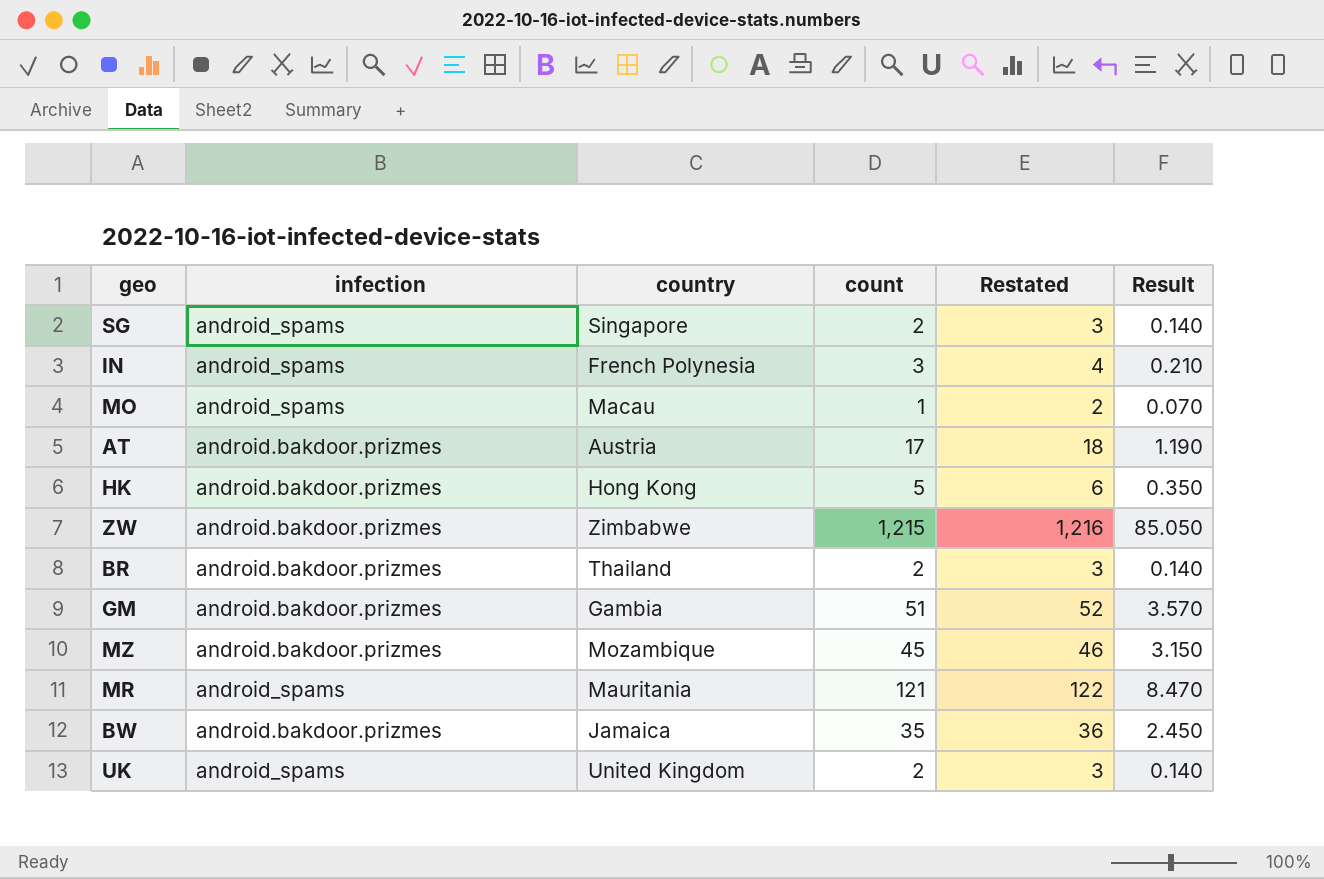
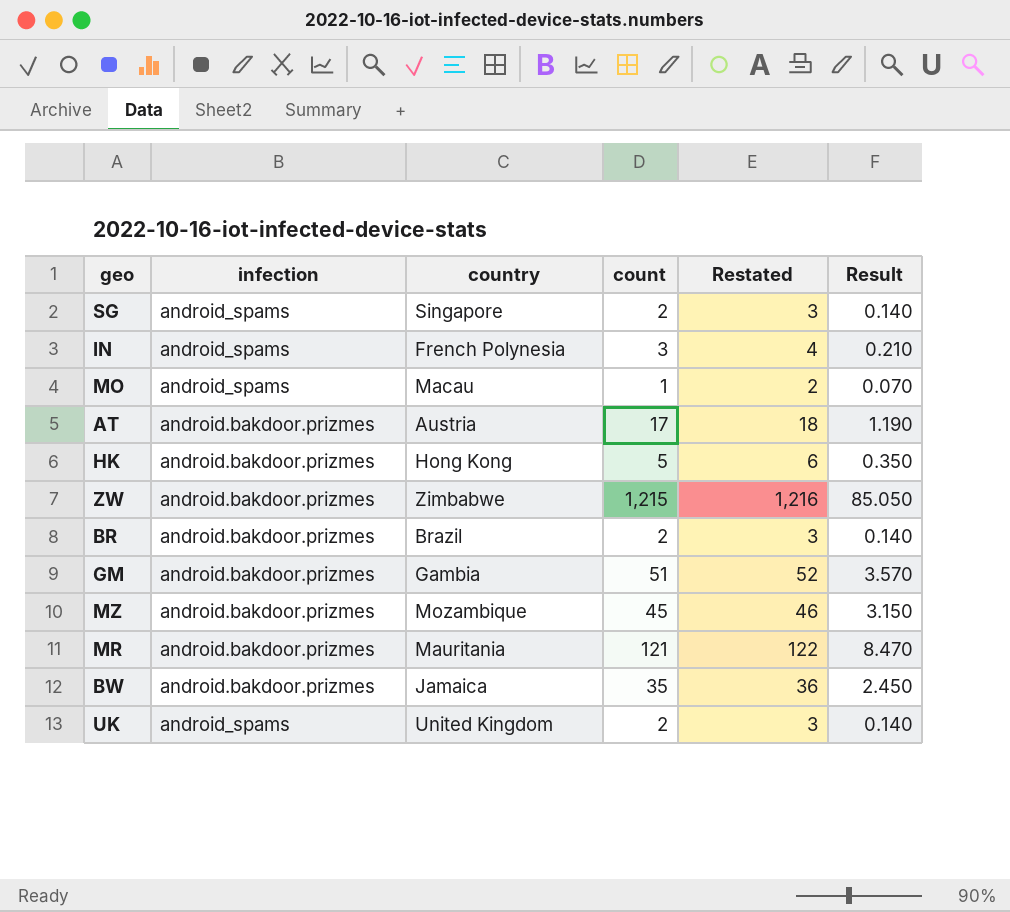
BR | country: Thailand -> Brazil
MR | infection: android_spams -> android.bakdoor.prizmes

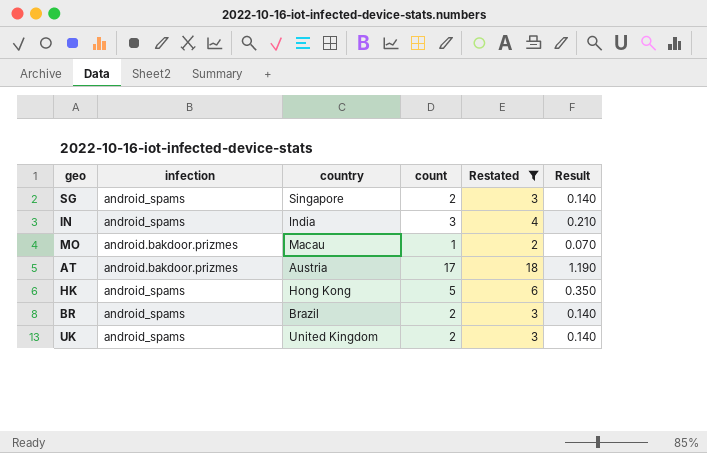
filter: none -> Restated <= 18
IN | country: French Polynesia -> India
MO | infection: android_spams -> android.bakdoor.prizmes
HK | infection: android.bakdoor.prizmes -> android_spams
BR | infection: android.bakdoor.prizmes -> android_spams

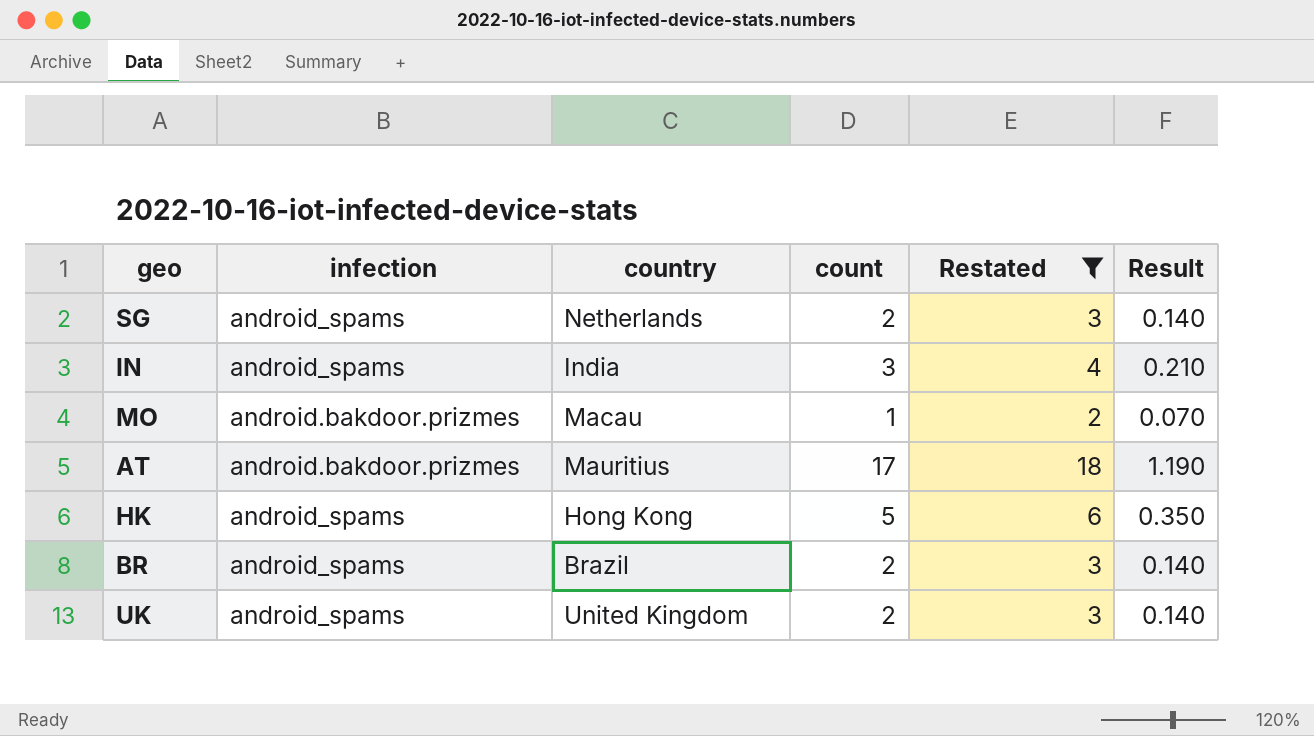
SG | country: Singapore -> Netherlands
AT | country: Austria -> Mauritius

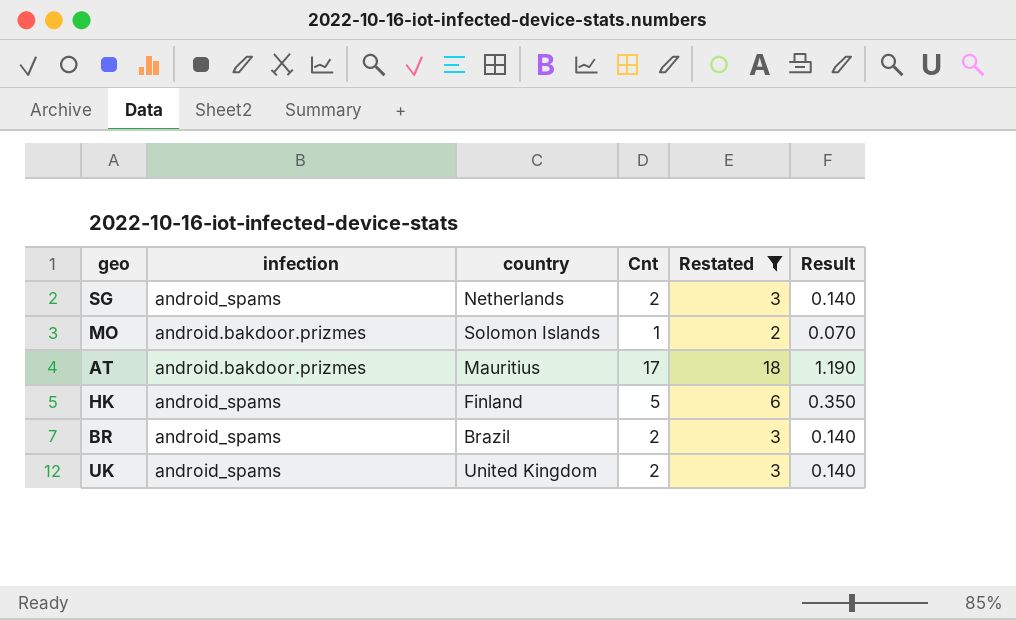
column name: count -> Cnt
row IN: android_spams | India | 3 | 4 | 0.210 -> none
MO | country: Macau -> Solomon Islands
HK | country: Hong Kong -> Finland

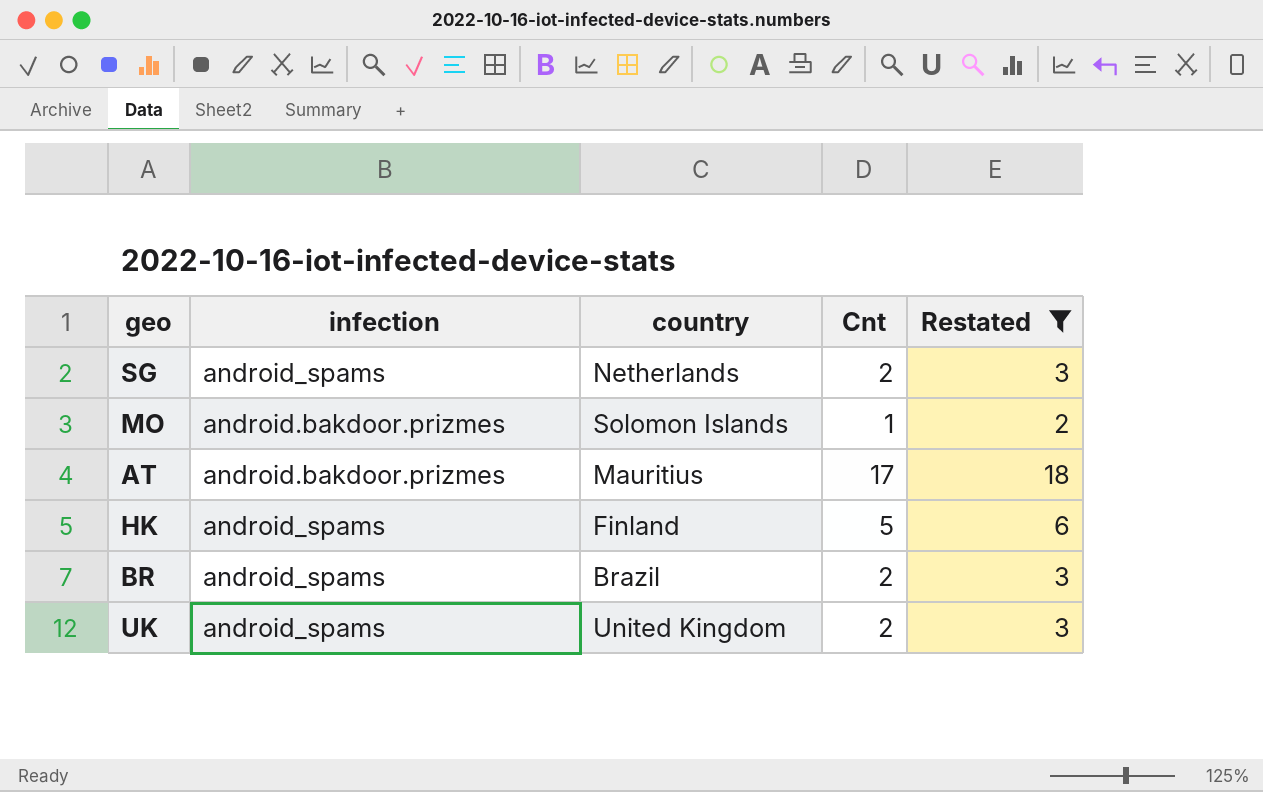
column Result | formula: [Cnt] * 0.07 -> none

